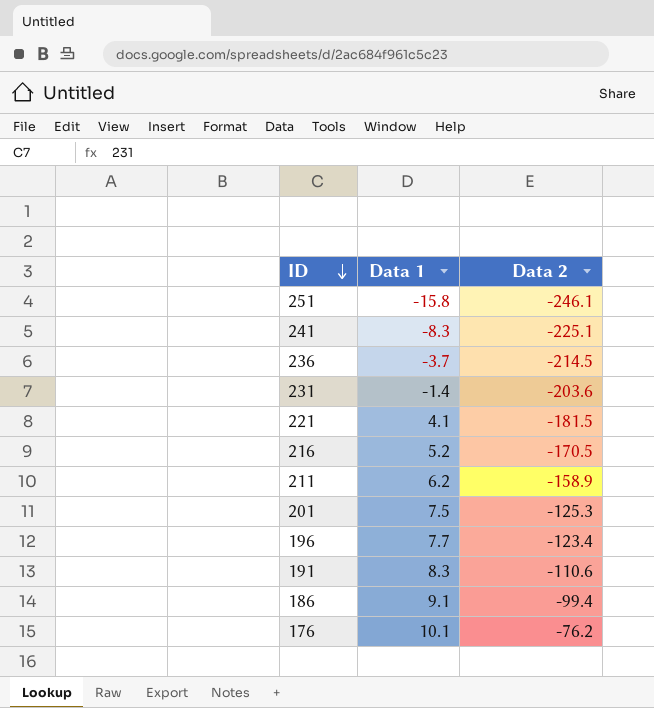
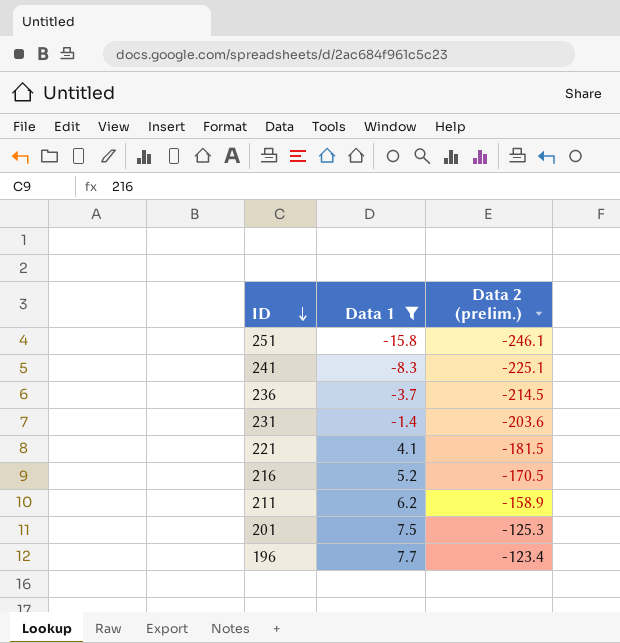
filter: none -> Data 1 <= 7.7
column name: Data 2 -> Data 2 (prelim.)

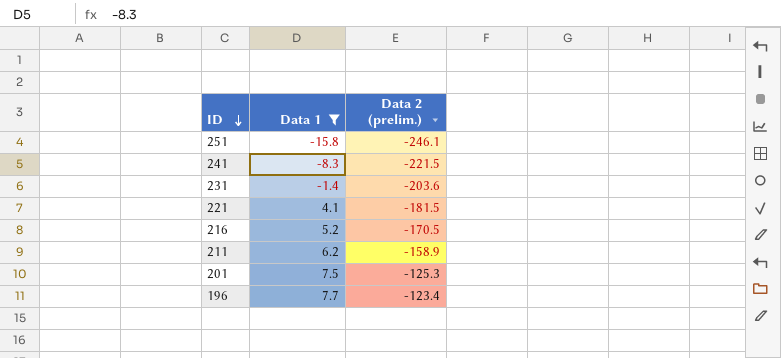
row 236: -3.7 | -214.5 -> none
241 | Data 2 (prelim.): -225.1 -> -221.5

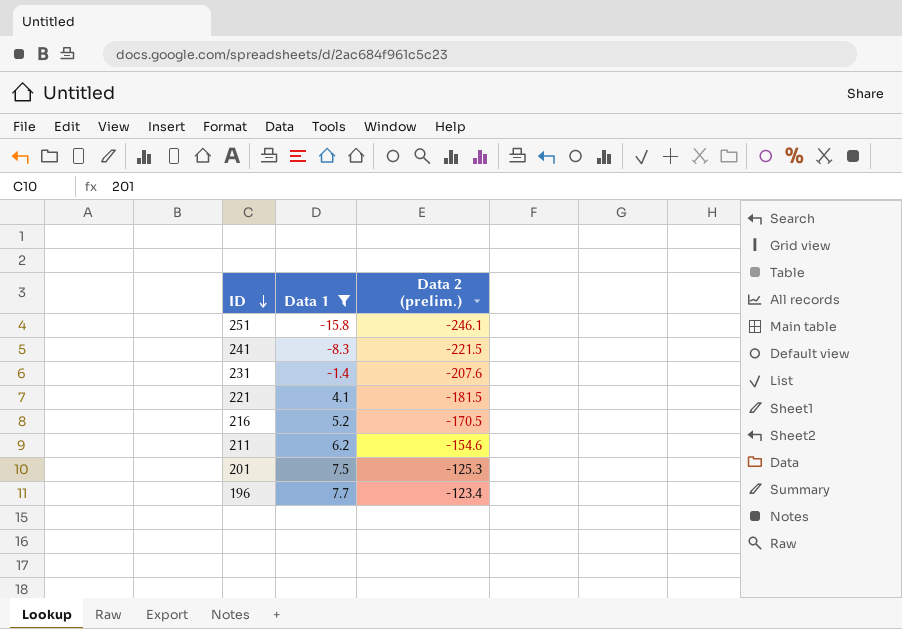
231 | Data 2 (prelim.): -203.6 -> -207.6
211 | Data 2 (prelim.): -158.9 -> -154.6

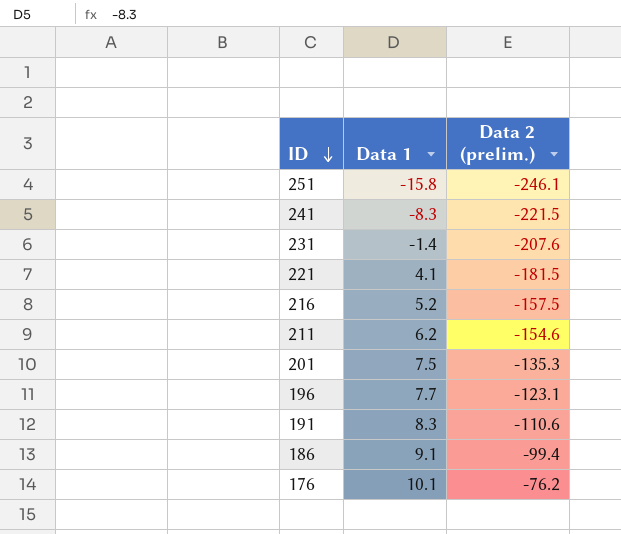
filter: Data 1 <= 7.7 -> none
216 | Data 2 (prelim.): -170.5 -> -157.5
201 | Data 2 (prelim.): -125.3 -> -135.3
196 | Data 2 (prelim.): -123.4 -> -123.1

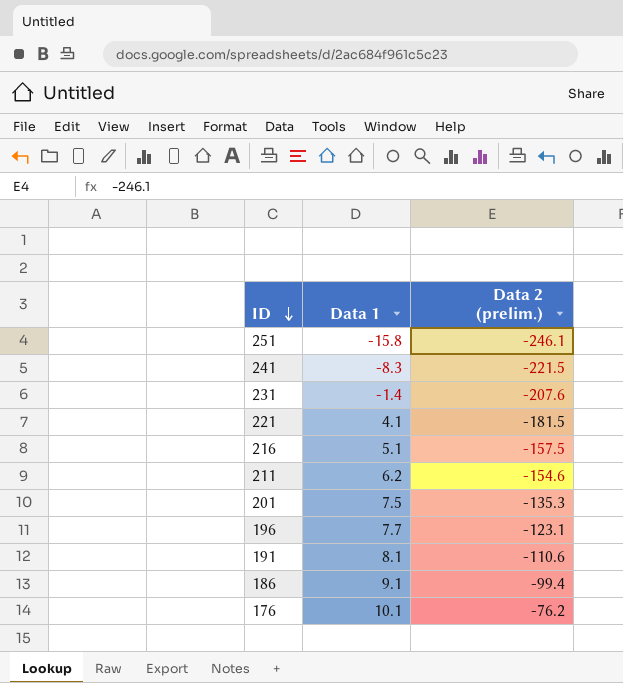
216 | Data 1: 5.2 -> 5.1
191 | Data 1: 8.3 -> 8.1

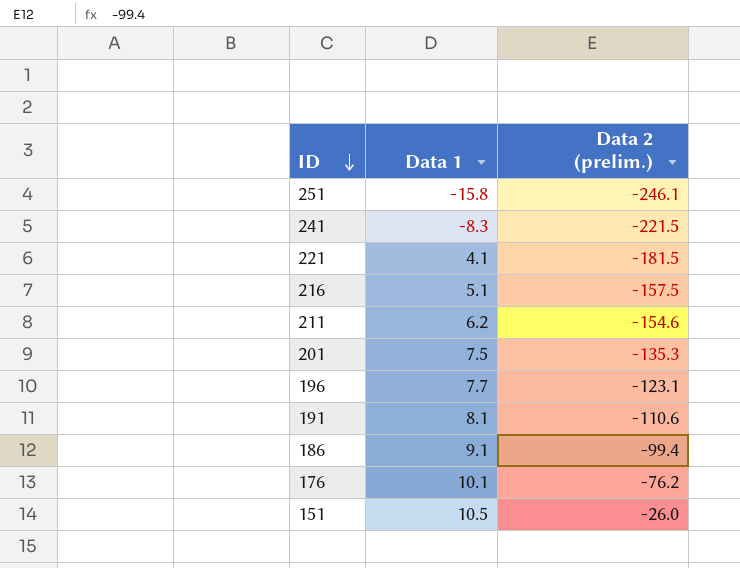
row 231: -1.4 | -207.6 -> none
row 151: none -> 10.5 | -26.0

